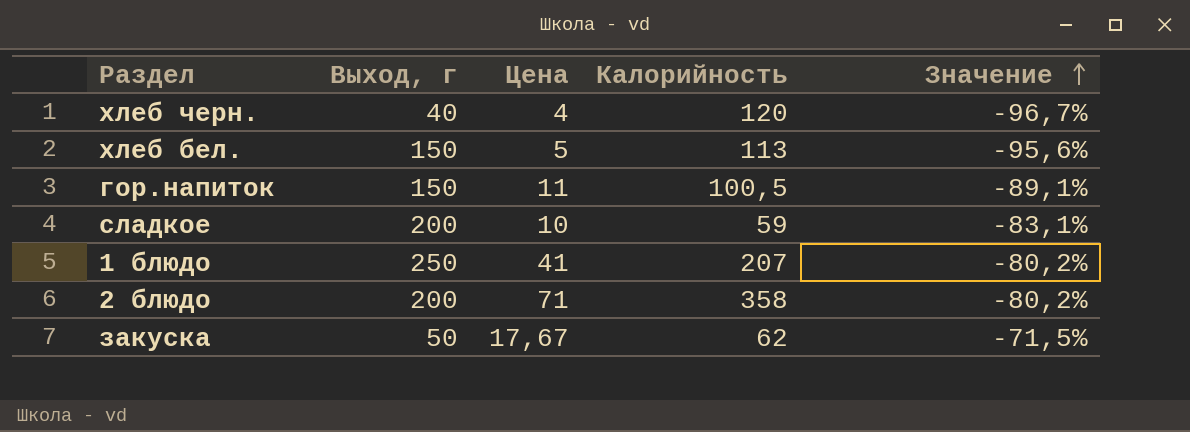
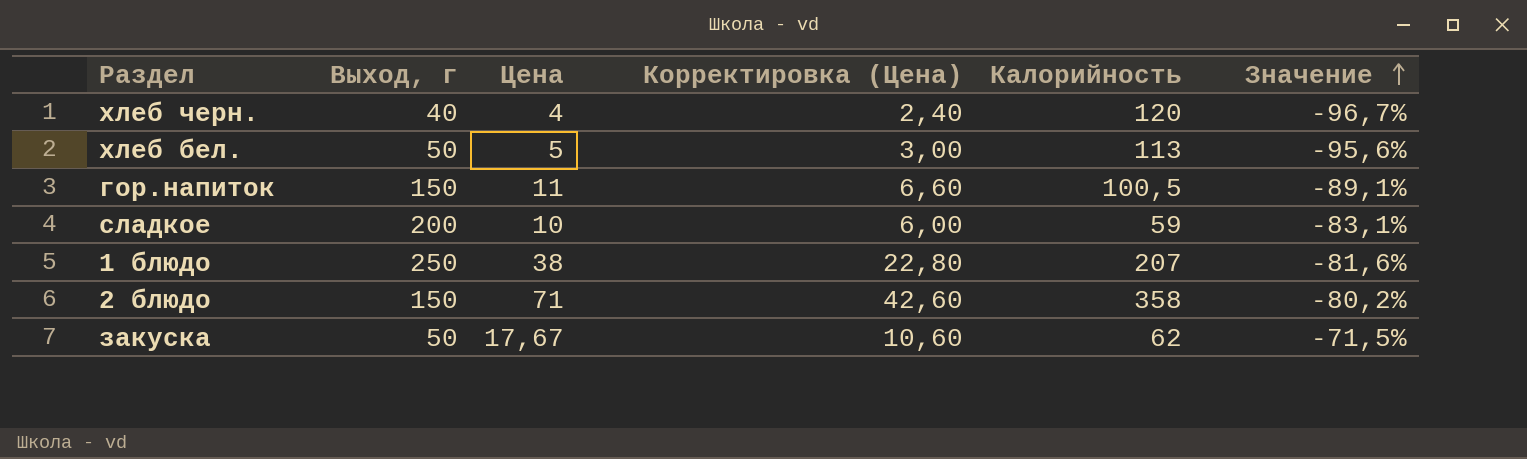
column Корректировка (Цена) | formula: none -> [Цена] * 0,6
хлеб бел. | Выход, г: 150 -> 50
1 блюдо | Цена: 41 -> 38
1 блюдо | Значение: -80,2% -> -81,6%
2 блюдо | Выход, г: 200 -> 150

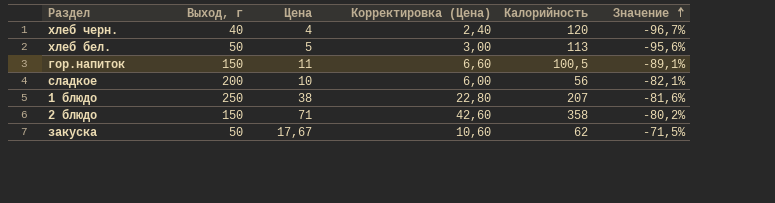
сладкое | Калорийность: 59 -> 56
сладкое | Значение: -83,1% -> -82,1%

